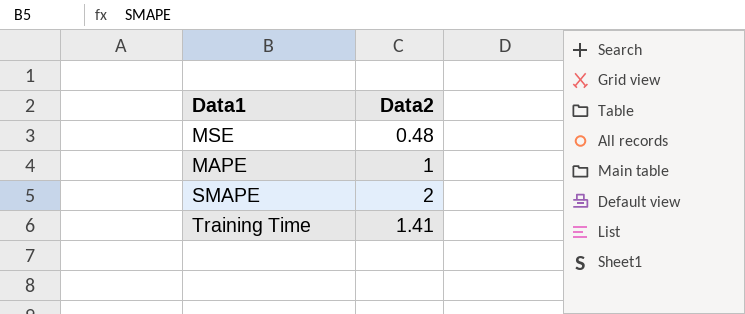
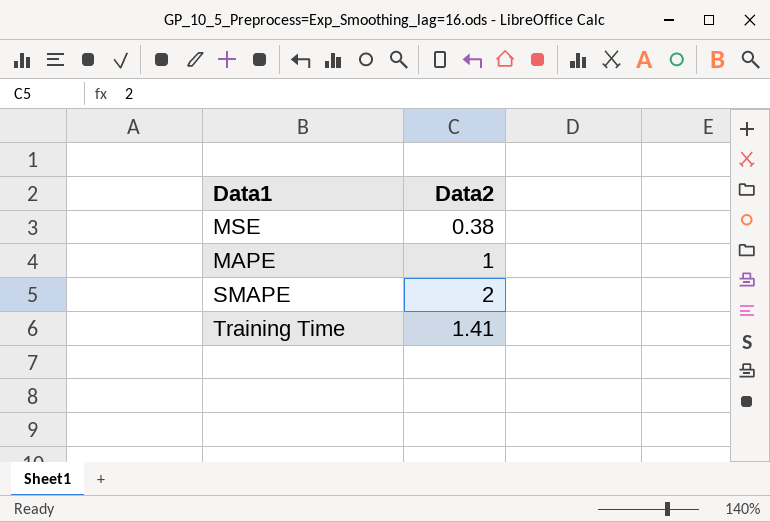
MSE | Data2: 0.48 -> 0.38

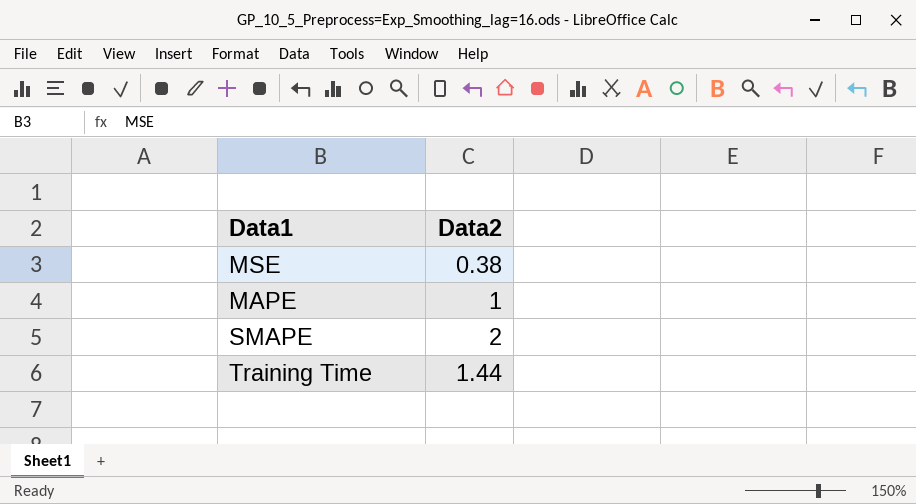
Training Time | Data2: 1.41 -> 1.44

